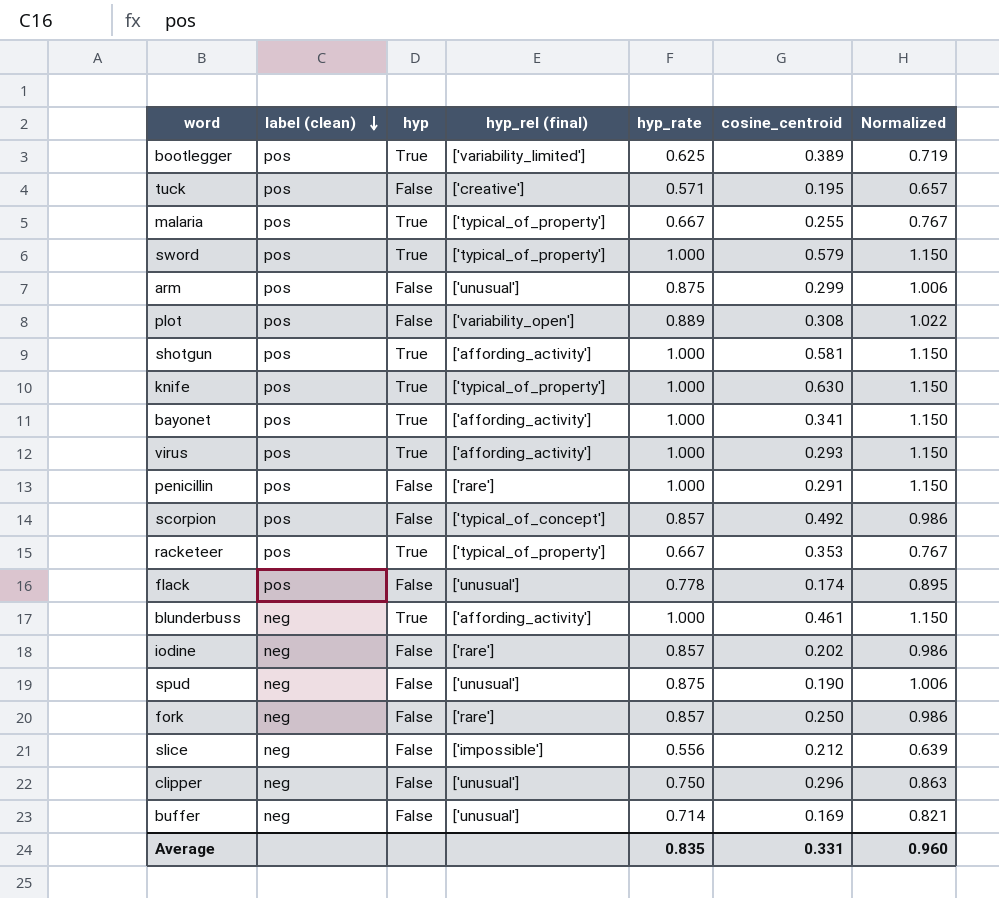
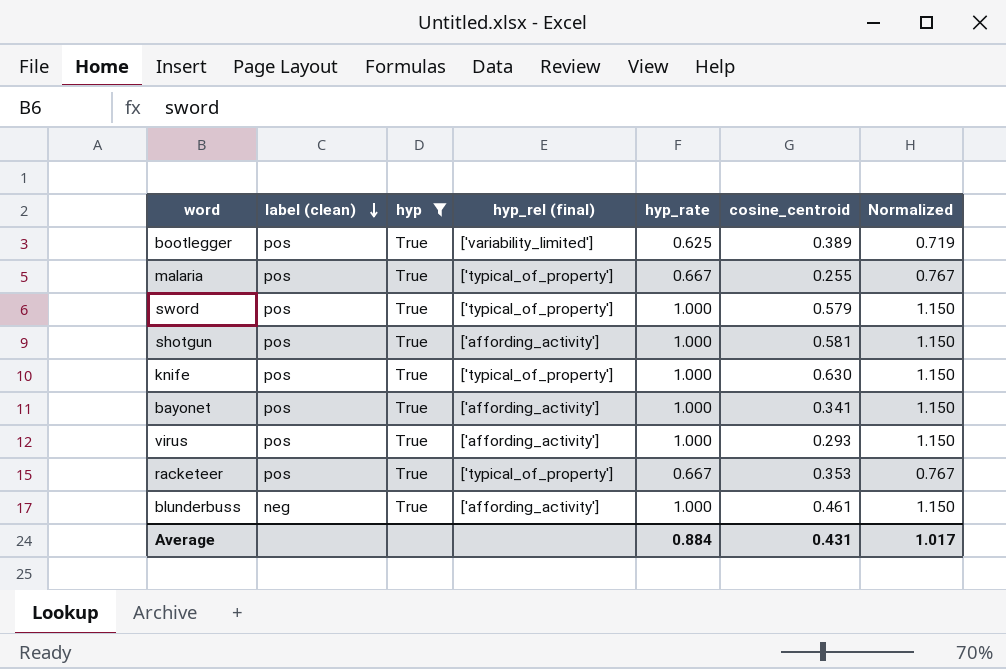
filter: none -> hyp = True
Average | hyp_rate: 0.835 -> 0.884
Average | cosine_centroid: 0.331 -> 0.431
Average | Normalized: 0.960 -> 1.017

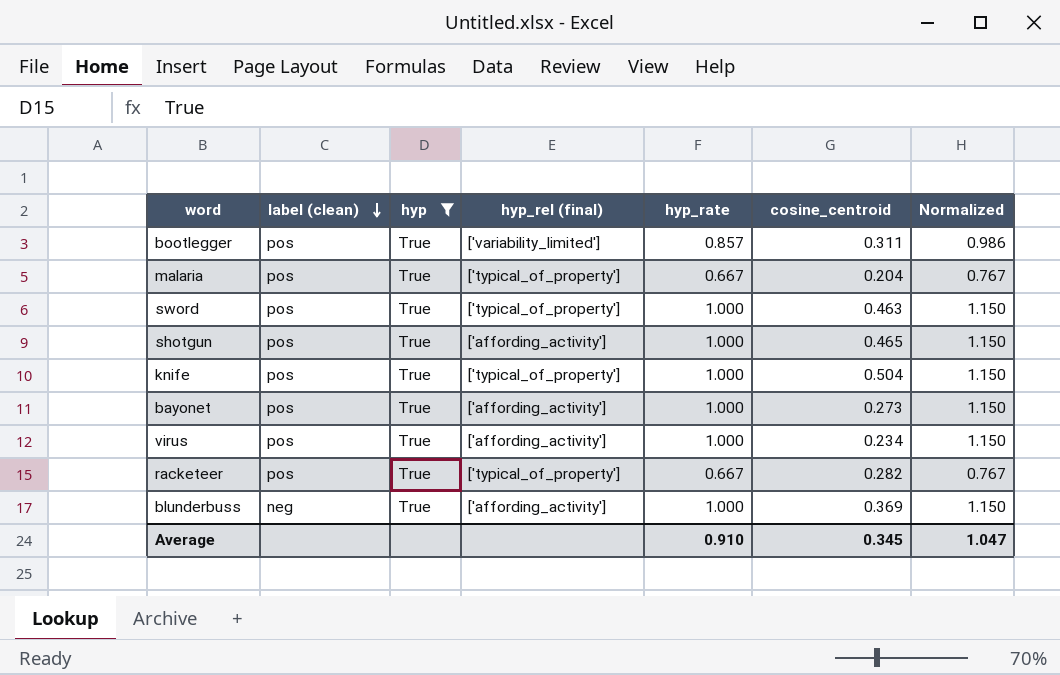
bootlegger | hyp_rate: 0.625 -> 0.857
bootlegger | cosine_centroid: 0.389 -> 0.311
bootlegger | Normalized: 0.719 -> 0.986
malaria | cosine_centroid: 0.255 -> 0.204
sword | cosine_centroid: 0.579 -> 0.463
shotgun | cosine_centroid: 0.581 -> 0.465
knife | cosine_centroid: 0.630 -> 0.504
bayonet | cosine_centroid: 0.341 -> 0.273
virus | cosine_centroid: 0.293 -> 0.234
racketeer | cosine_centroid: 0.353 -> 0.282
blunderbuss | cosine_centroid: 0.461 -> 0.369
Average | hyp_rate: 0.884 -> 0.910
Average | cosine_centroid: 0.431 -> 0.345
Average | Normalized: 1.017 -> 1.047

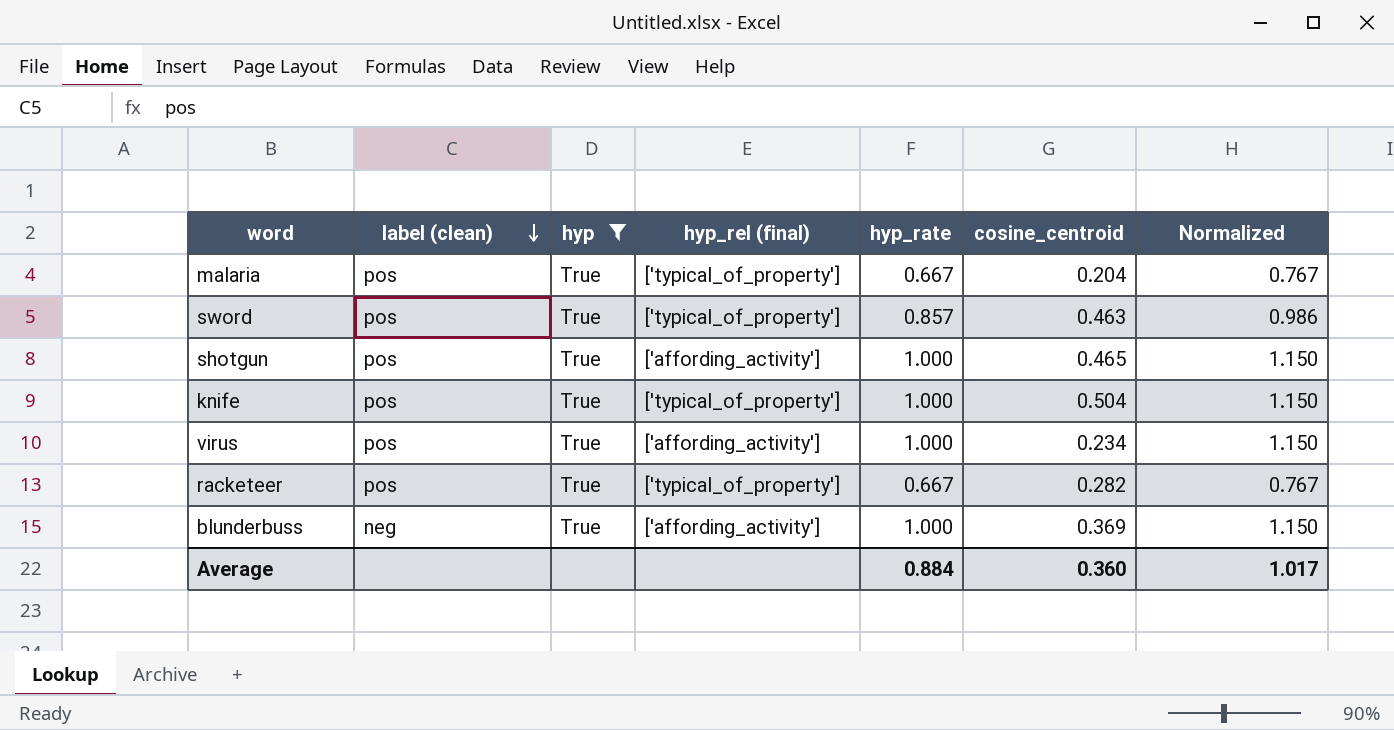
row bootlegger: pos | True | ['variability_limited'] | 0.857 | 0.311 | 0.986 -> none
row bayonet: pos | True | ['affording_activity'] | 1.000 | 0.273 | 1.150 -> none
sword | hyp_rate: 1.000 -> 0.857
sword | Normalized: 1.150 -> 0.986
Average | hyp_rate: 0.910 -> 0.884
Average | cosine_centroid: 0.345 -> 0.360
Average | Normalized: 1.047 -> 1.017

